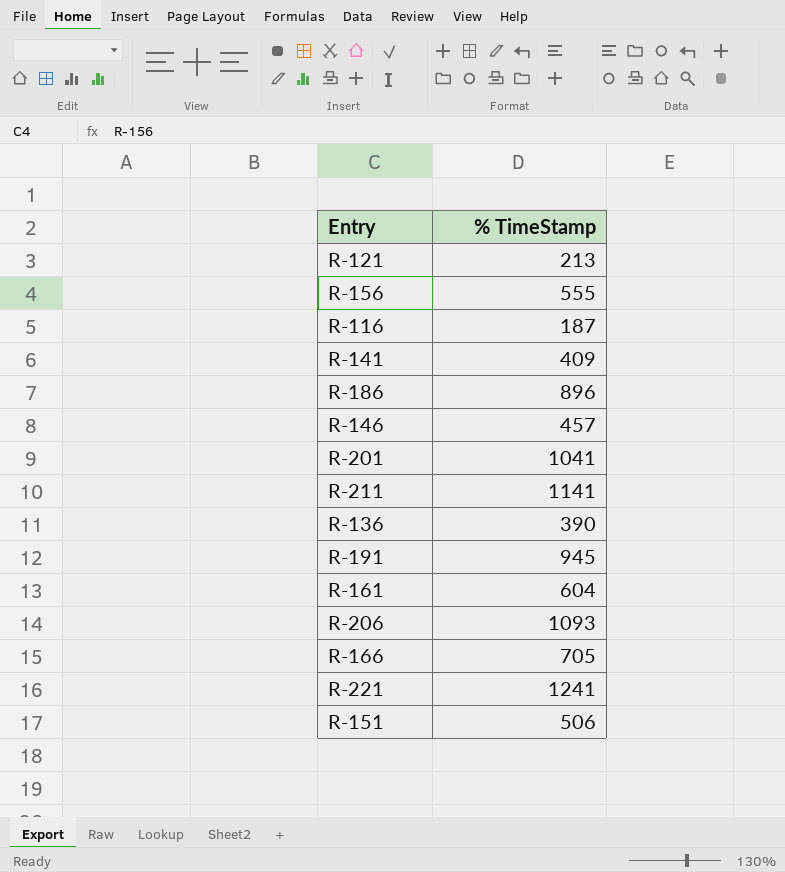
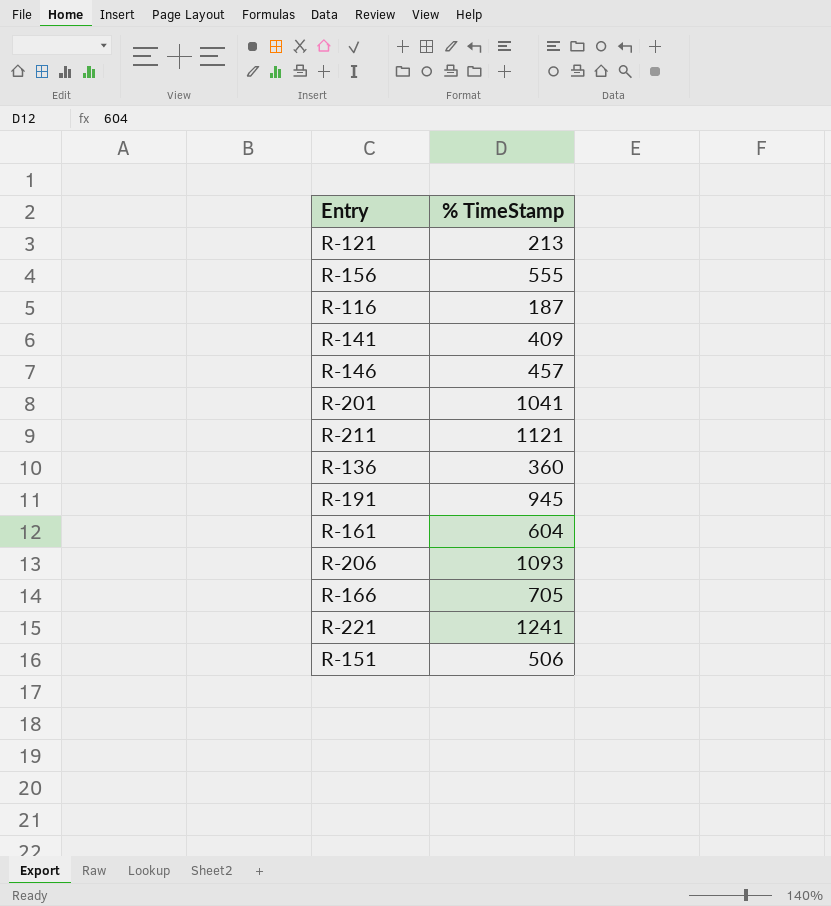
row R-186: 896 -> none
R-211 | % TimeStamp: 1141 -> 1121
R-136 | % TimeStamp: 390 -> 360

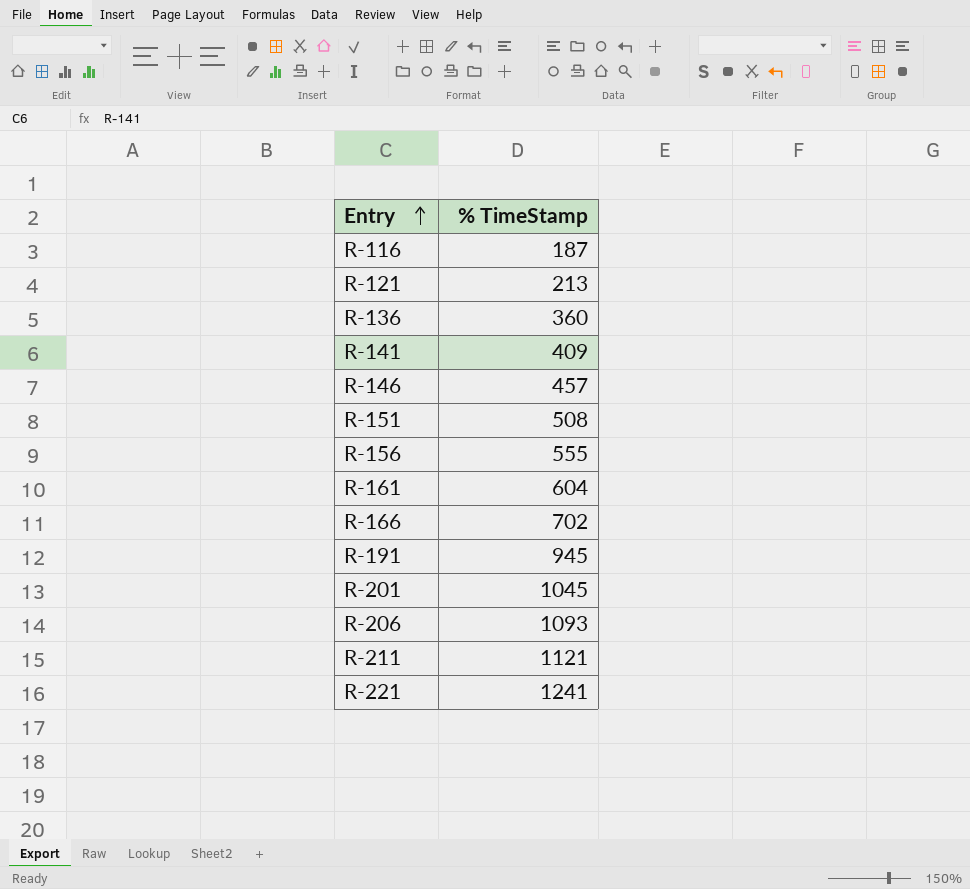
row order: none -> Entry ascending
R-151 | % TimeStamp: 506 -> 508
R-166 | % TimeStamp: 705 -> 702
R-201 | % TimeStamp: 1041 -> 1045

